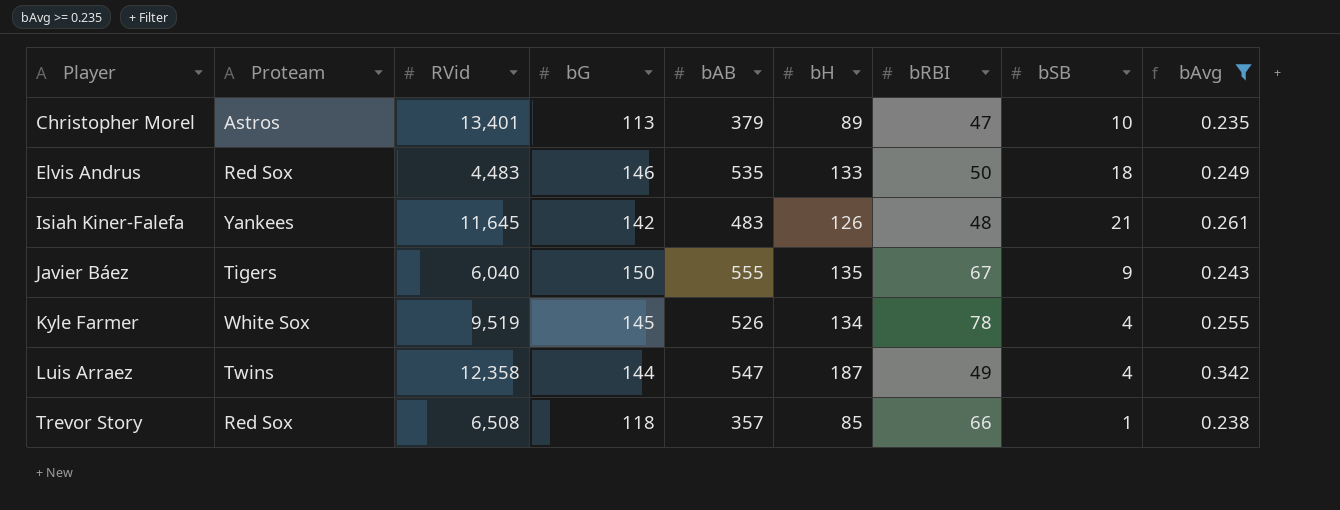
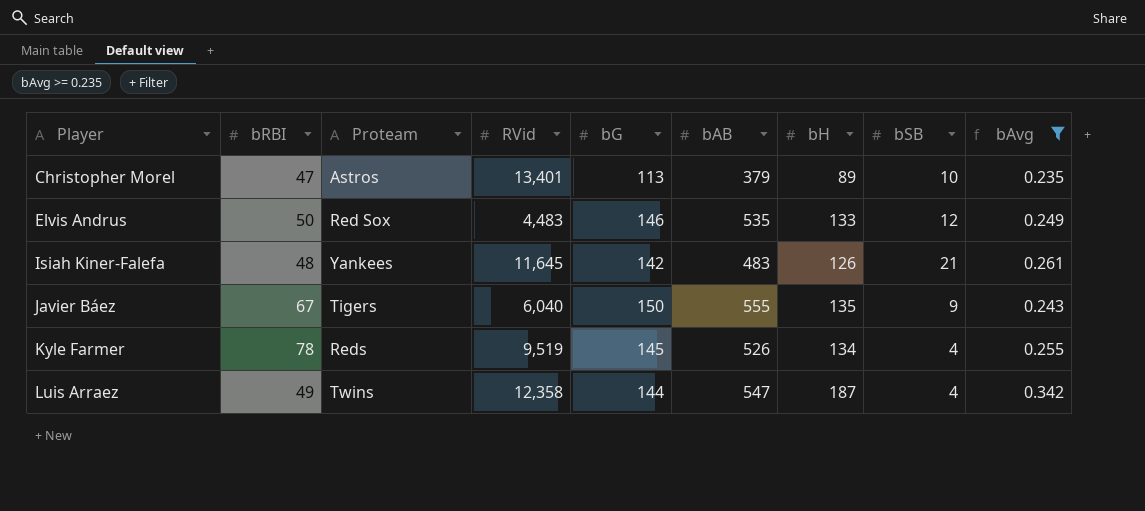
column bRBI | position: 7 -> 2
row Trevor Story: Red Sox | 6,508 | 118 | 357 | 85 | 66 | 1 | 0.238 -> none
Elvis Andrus | bSB: 18 -> 12
Kyle Farmer | Proteam: White Sox -> Reds

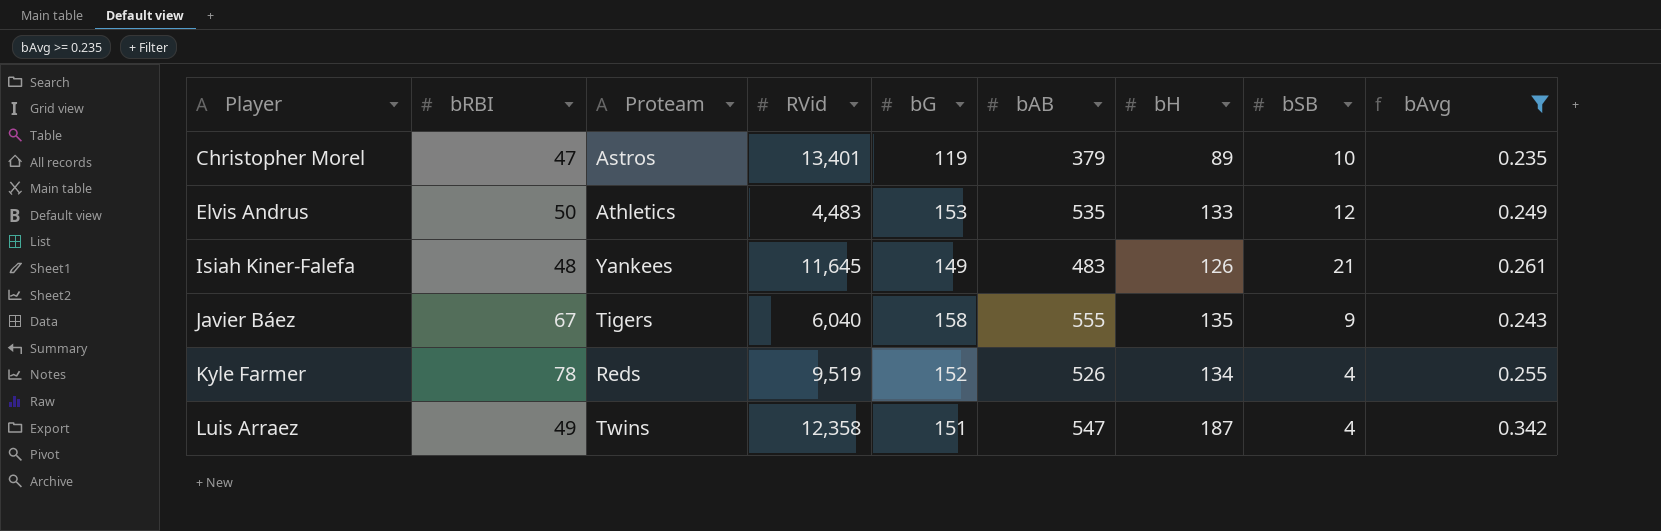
Christopher Morel | bG: 113 -> 119
Elvis Andrus | Proteam: Red Sox -> Athletics
Elvis Andrus | bG: 146 -> 153
Isiah Kiner-Falefa | bG: 142 -> 149
Javier Báez | bG: 150 -> 158
Kyle Farmer | bG: 145 -> 152
Luis Arraez | bG: 144 -> 151

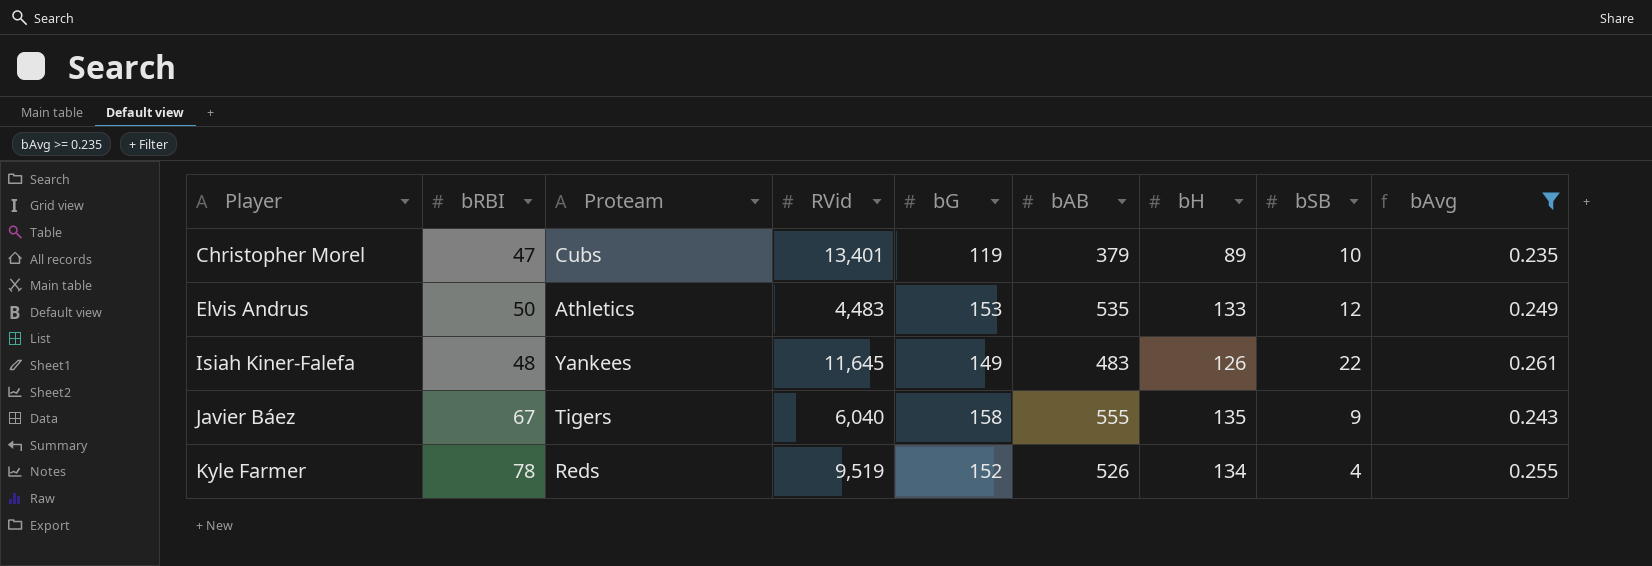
row Luis Arraez: 49 | Twins | 12,358 | 151 | 547 | 187 | 4 | 0.342 -> none
Christopher Morel | Proteam: Astros -> Cubs
Isiah Kiner-Falefa | bSB: 21 -> 22

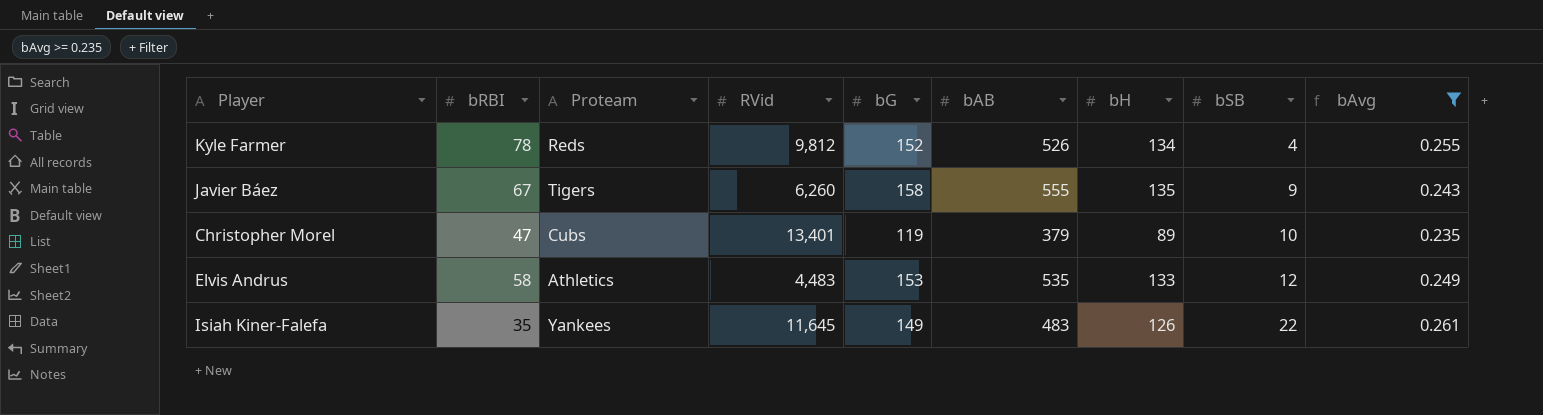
row order: Player ascending -> bSB ascending
Kyle Farmer | RVid: 9,519 -> 9,812
Javier Báez | RVid: 6,040 -> 6,260
Elvis Andrus | bRBI: 50 -> 58
Isiah Kiner-Falefa | bRBI: 48 -> 35

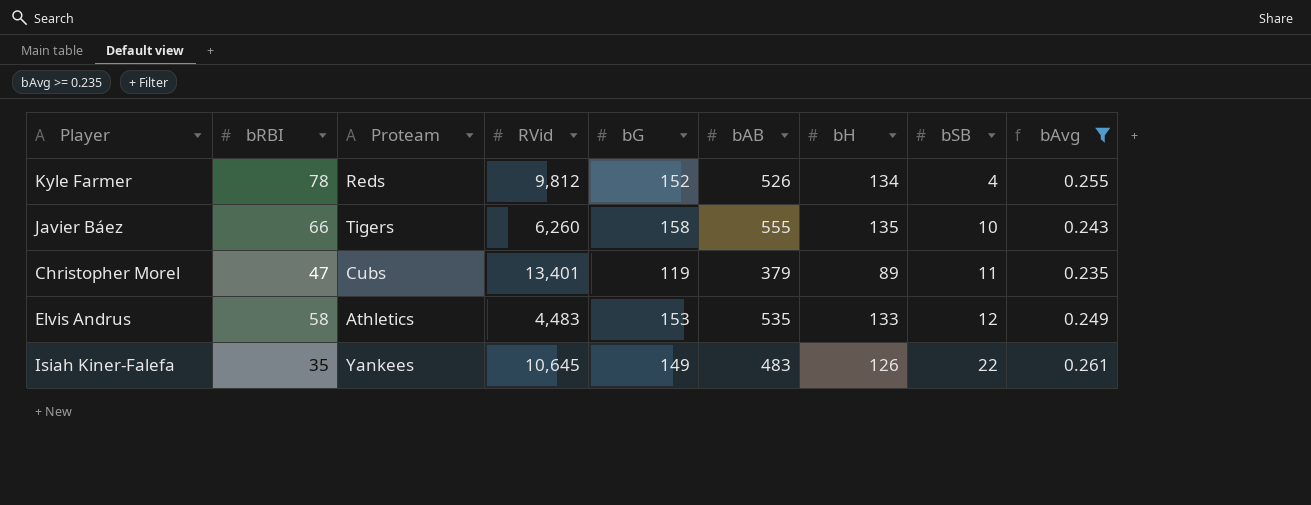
Javier Báez | bRBI: 67 -> 66
Javier Báez | bSB: 9 -> 10
Christopher Morel | bSB: 10 -> 11
Isiah Kiner-Falefa | RVid: 11,645 -> 10,645

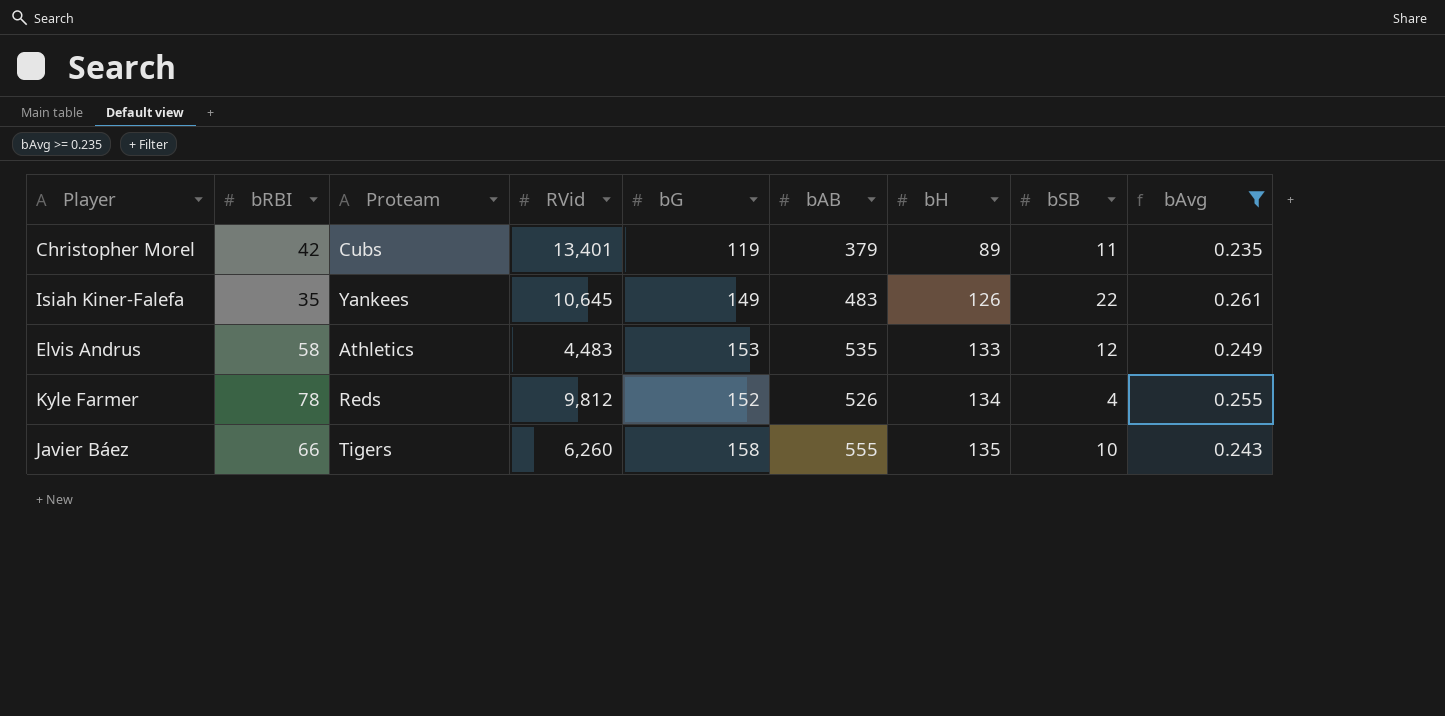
row order: bSB ascending -> bH ascending
Christopher Morel | bRBI: 47 -> 42

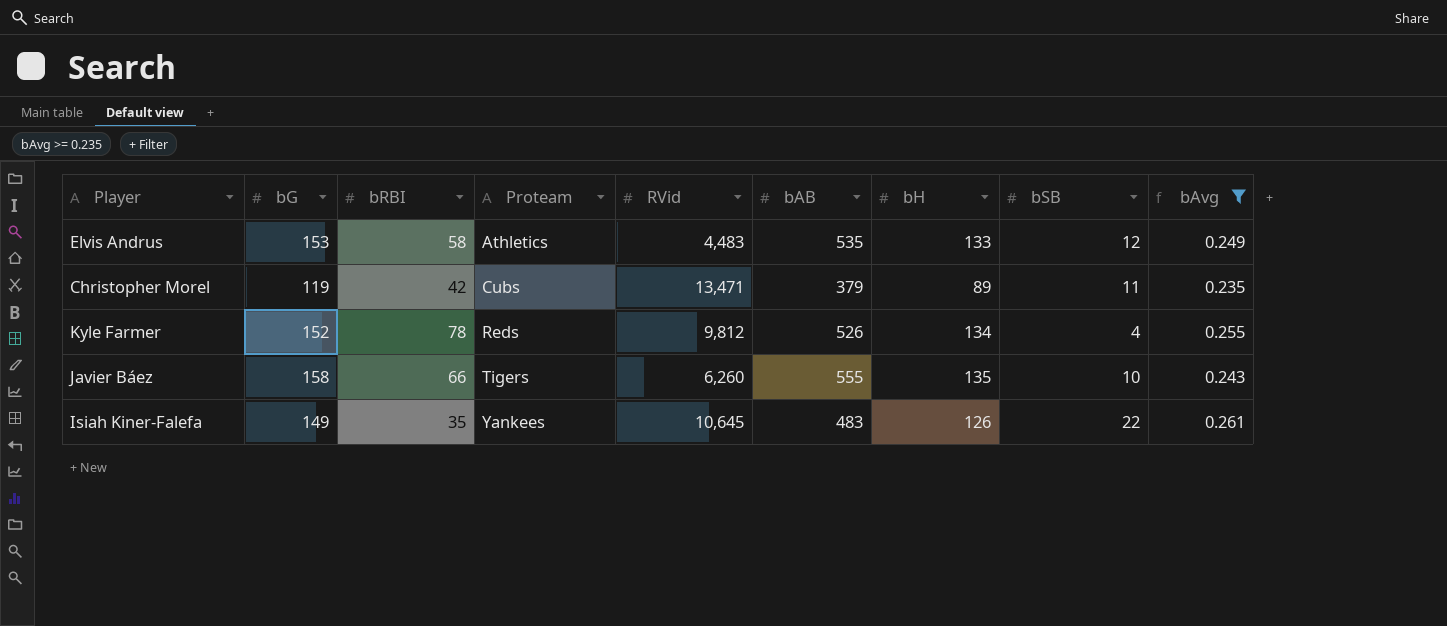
row order: bH ascending -> Proteam ascending
column bG | position: 5 -> 2
Christopher Morel | RVid: 13,401 -> 13,471

